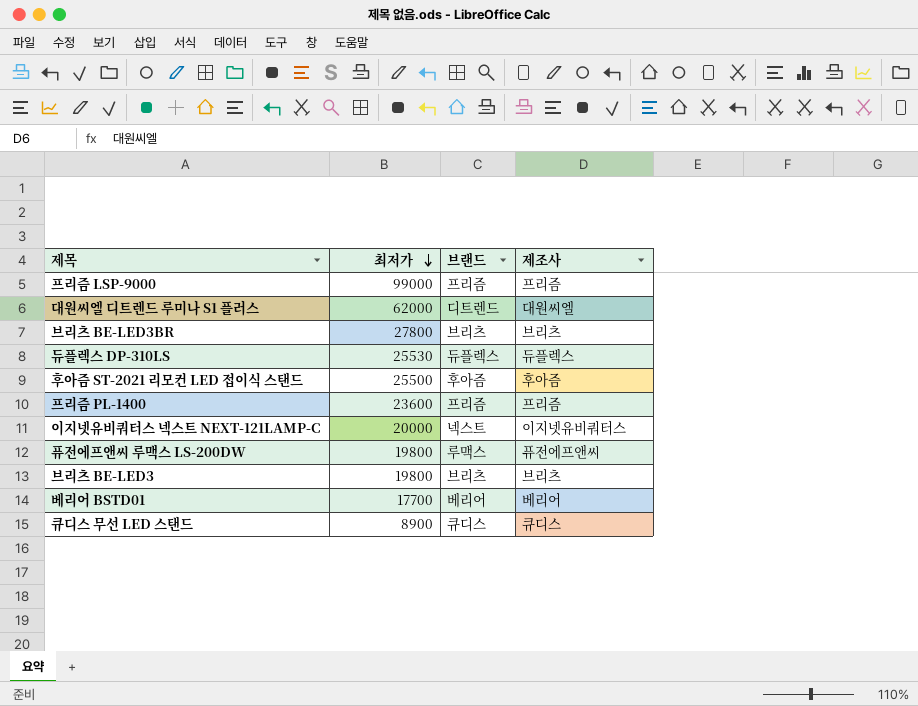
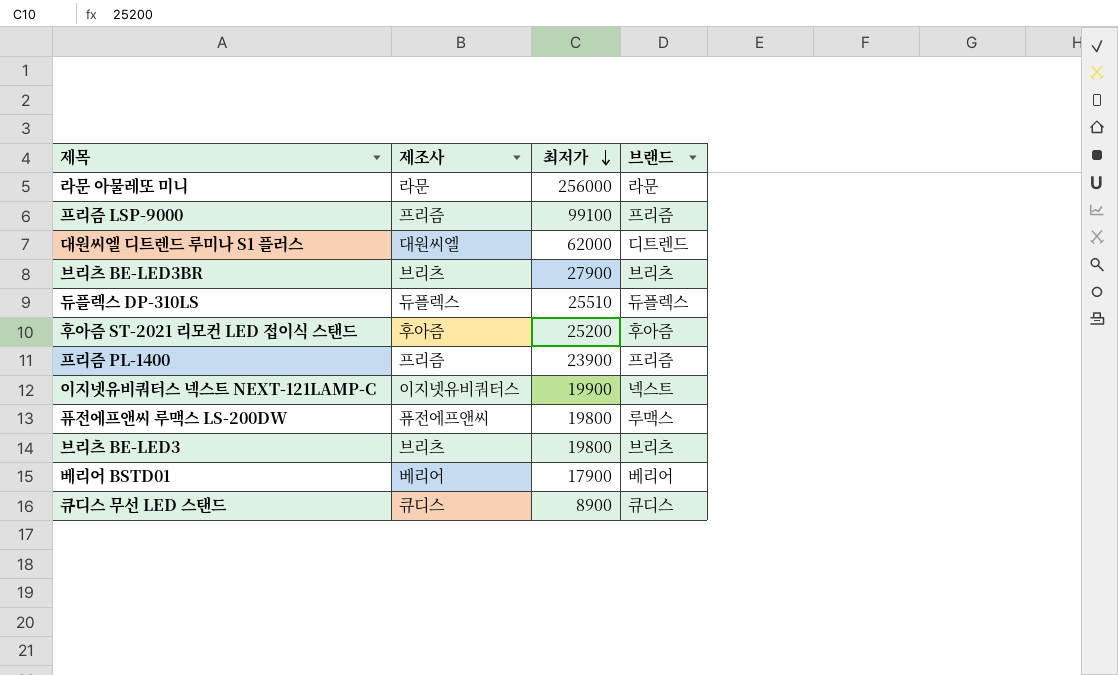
column 제조사 | position: 4 -> 2
row 라문 아물레또 미니: none -> 라문 | 256000 | 라문
프리즘 LSP-9000 | 최저가: 99000 -> 99100
브리츠 BE-LED3BR | 최저가: 27800 -> 27900
듀플렉스 DP-310LS | 최저가: 25530 -> 25510
후아즘 ST-2021 리모컨 LED 접이식 스탠드 | 최저가: 25500 -> 25200
프리즘 PL-1400 | 최저가: 23600 -> 23900
이지넷유비쿼터스 넥스트 NEXT-121LAMP-C | 최저가: 20000 -> 19900
베리어 BSTD01 | 최저가: 17700 -> 17900

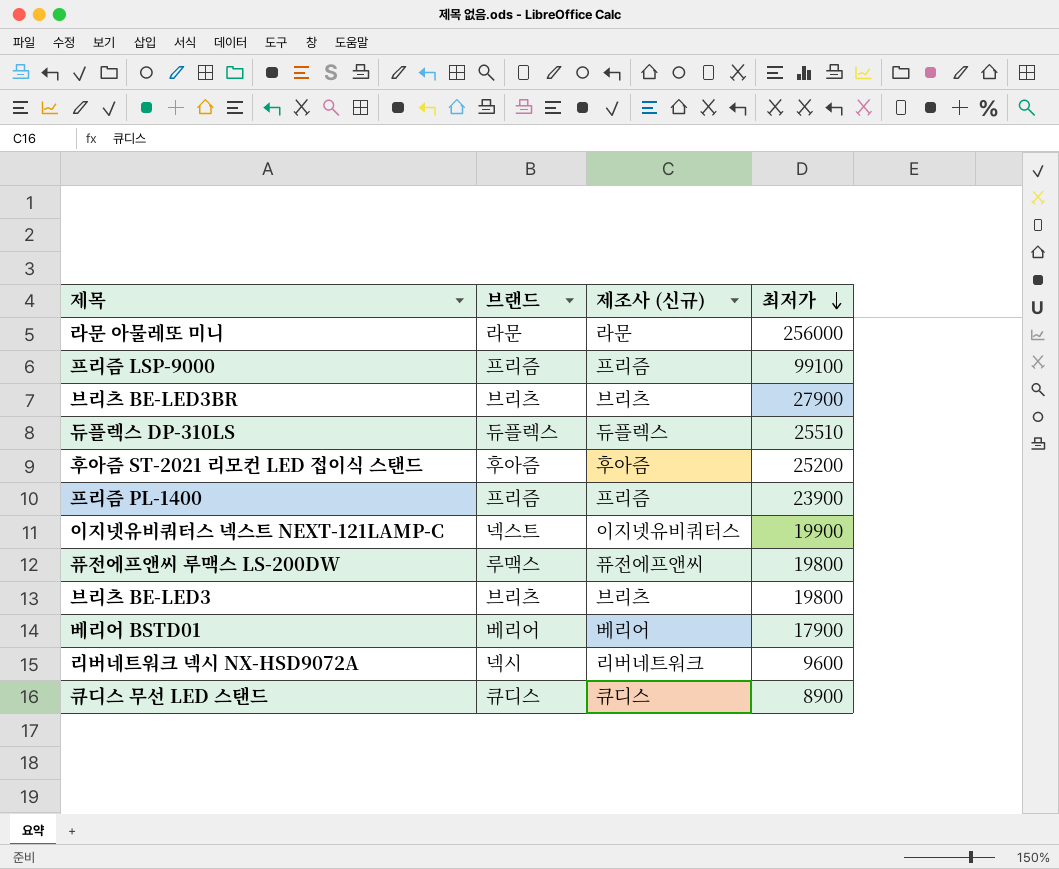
column 브랜드 | position: 4 -> 2
column name: 제조사 -> 제조사 (신규)
row 대원씨엘 디트렌드 루미나 S1 플러스: 대원씨엘 | 62000 | 디트렌드 -> none
row 리버네트워크 넥시 NX-HSD9072A: none -> 넥시 | 리버네트워크 | 9600

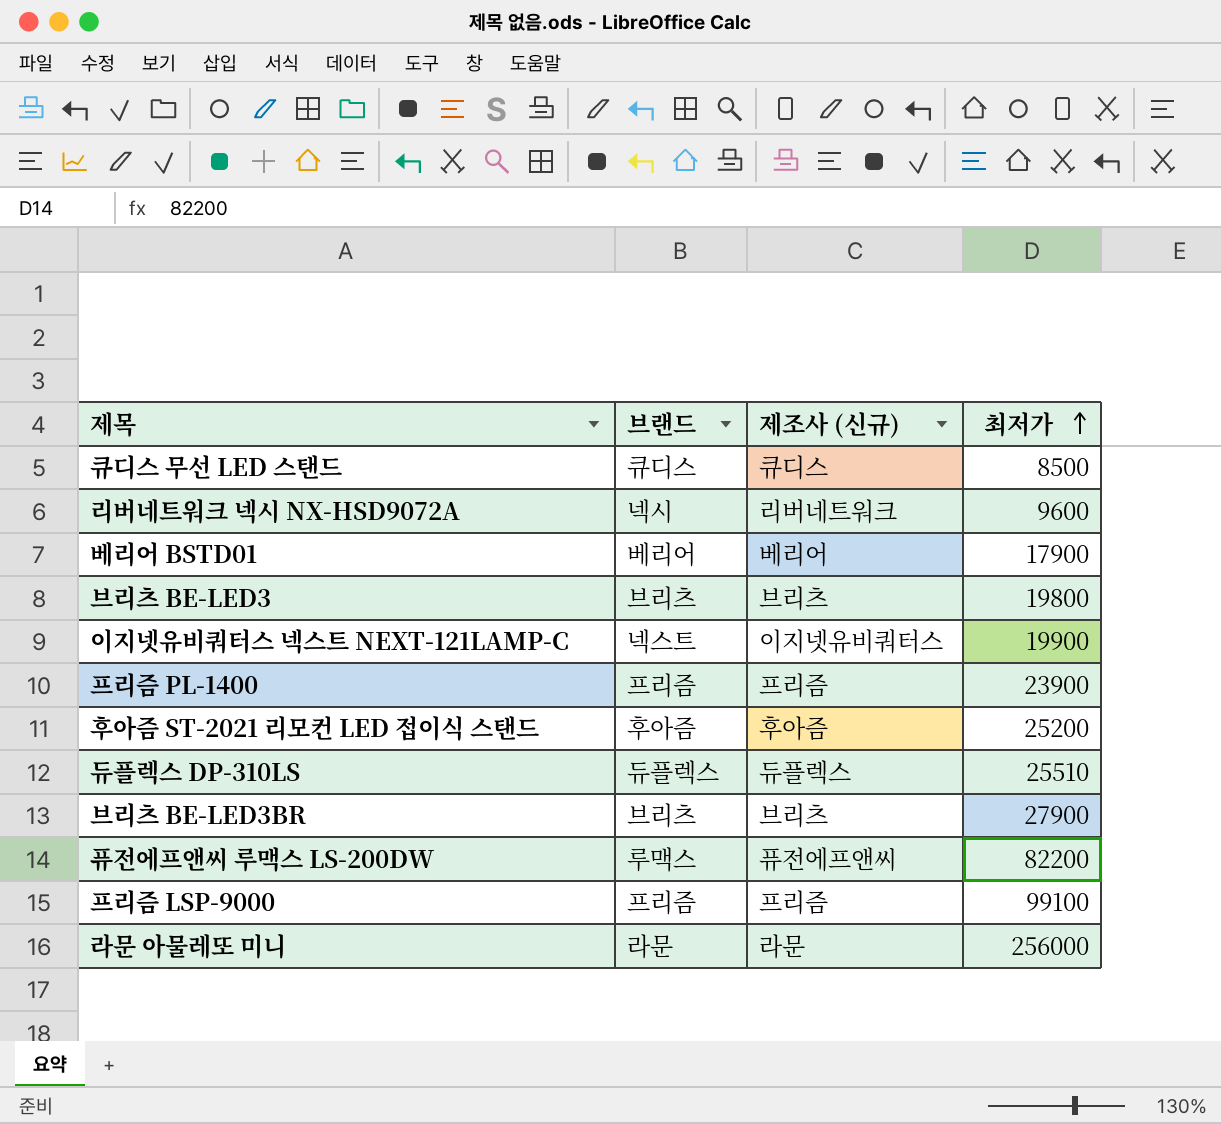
row order: 최저가 descending -> 최저가 ascending
큐디스 무선 LED 스탠드 | 최저가: 8900 -> 8500
퓨전에프앤씨 루맥스 LS-200DW | 최저가: 19800 -> 82200

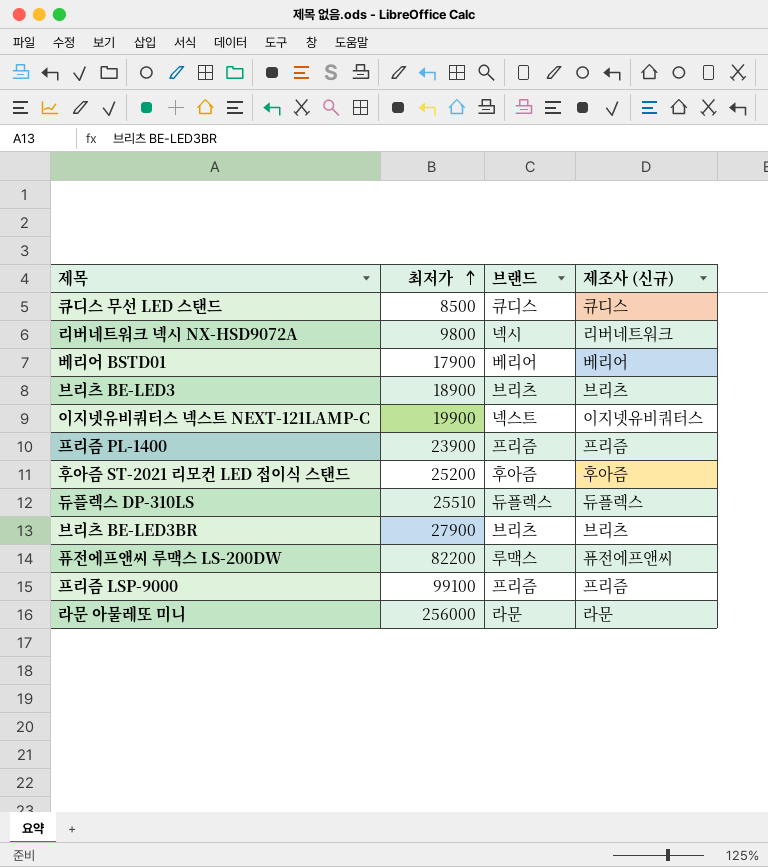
column 최저가 | position: 4 -> 2
리버네트워크 넥시 NX-HSD9072A | 최저가: 9600 -> 9800
브리츠 BE-LED3 | 최저가: 19800 -> 18900

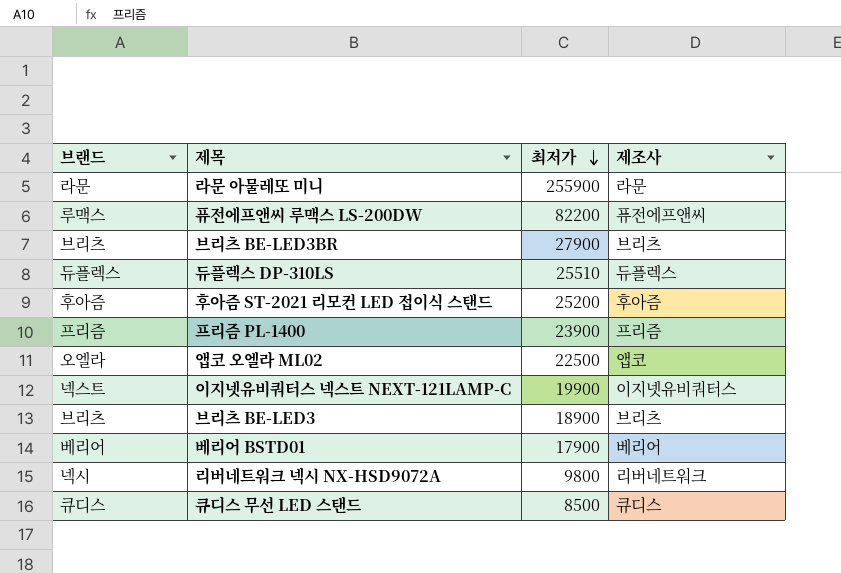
row order: 최저가 ascending -> 최저가 descending
column 브랜드 | position: 3 -> 1
column name: 제조사 (신규) -> 제조사
row 프리즘 LSP-9000: 99100 | 프리즘 | 프리즘 -> none
라문 아물레또 미니 | 최저가: 256000 -> 255900
row 앱코 오엘라 ML02: none -> 오엘라 | 22500 | 앱코

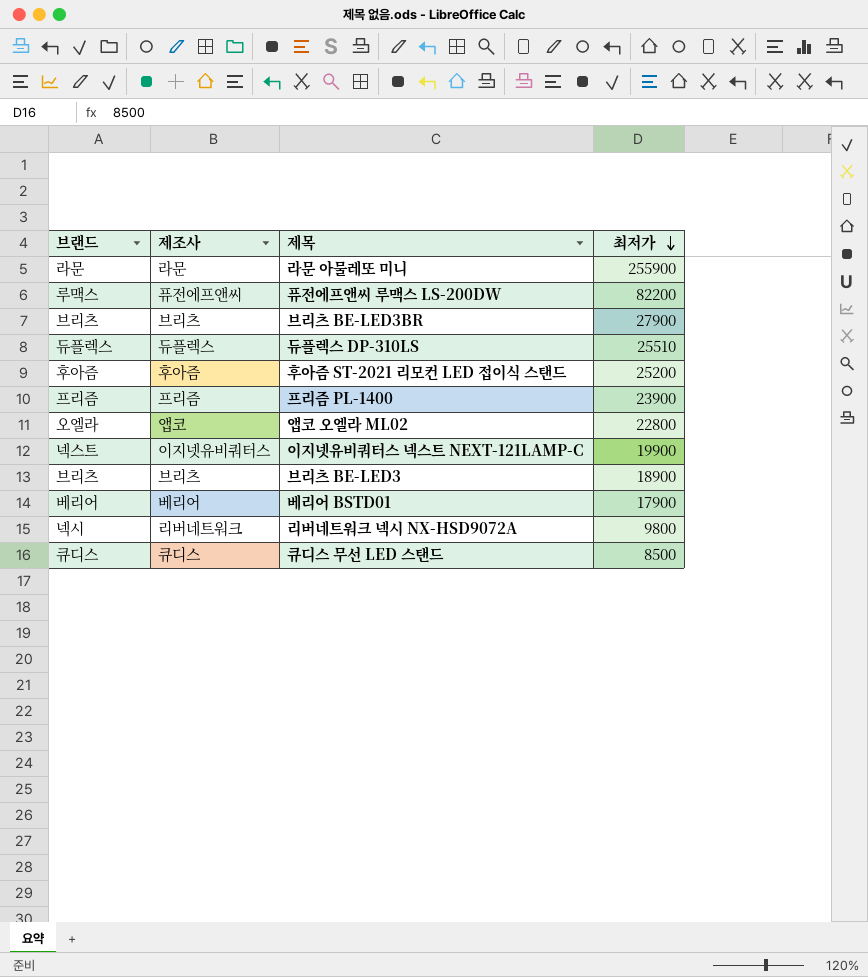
column 제조사 | position: 4 -> 2
앱코 오엘라 ML02 | 최저가: 22500 -> 22800

